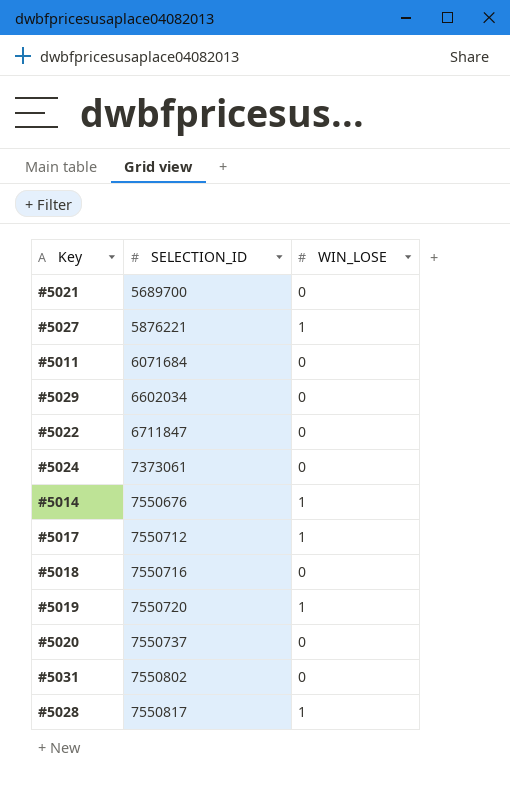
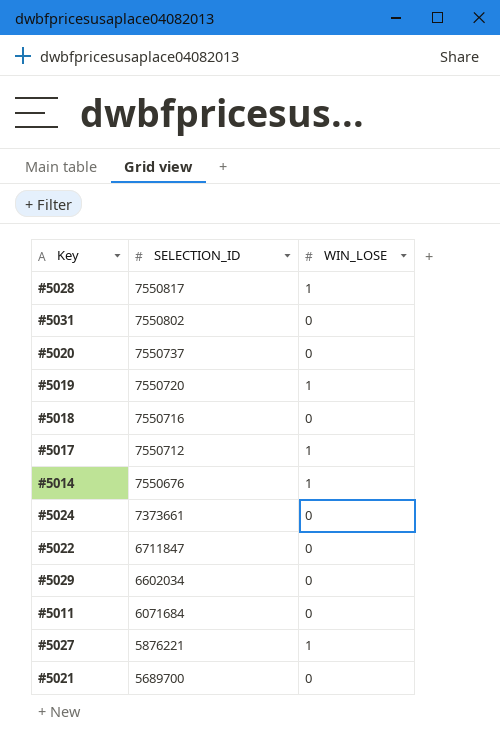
row order: SELECTION_ID ascending -> SELECTION_ID descending
#5024 | SELECTION_ID: 7373061 -> 7373661

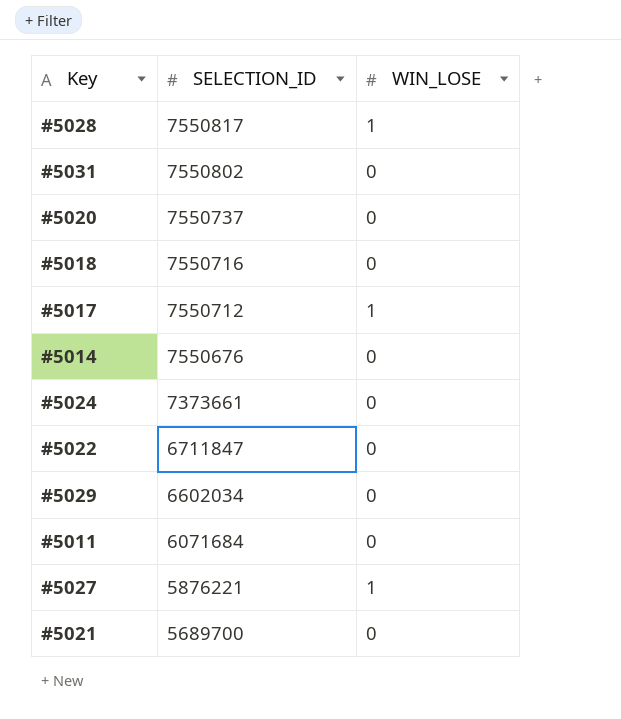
row #5019: 7550720 | 1 -> none
#5014 | WIN_LOSE: 1 -> 0

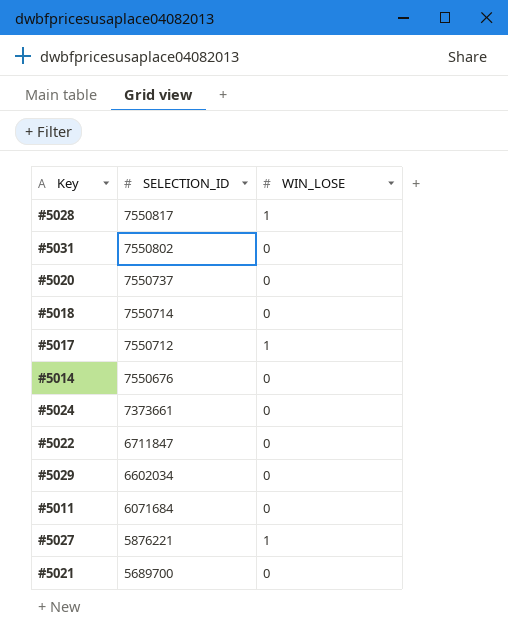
#5018 | SELECTION_ID: 7550716 -> 7550714

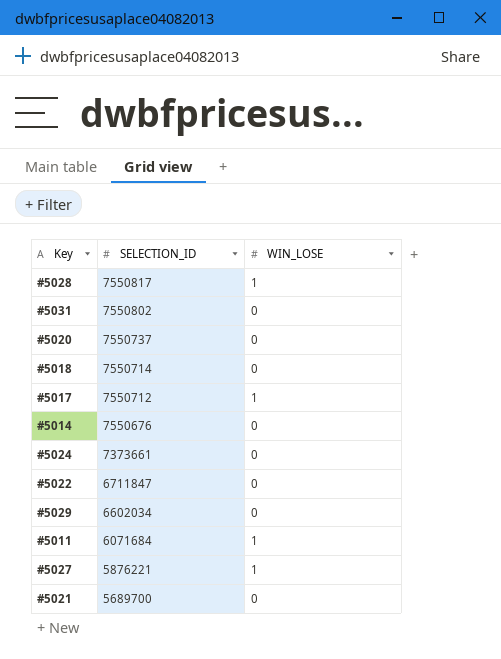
#5011 | WIN_LOSE: 0 -> 1

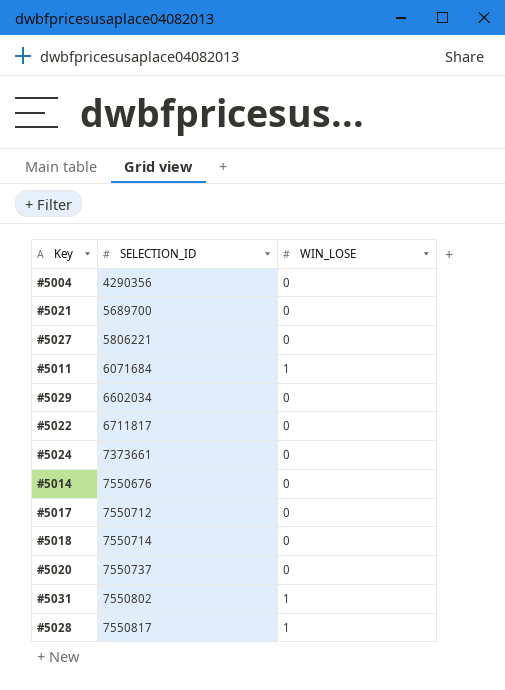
row order: SELECTION_ID descending -> SELECTION_ID ascending
row #5004: none -> 4290356 | 0
#5027 | SELECTION_ID: 5876221 -> 5806221
#5027 | WIN_LOSE: 1 -> 0
#5022 | SELECTION_ID: 6711847 -> 6711817
#5017 | WIN_LOSE: 1 -> 0
#5031 | WIN_LOSE: 0 -> 1

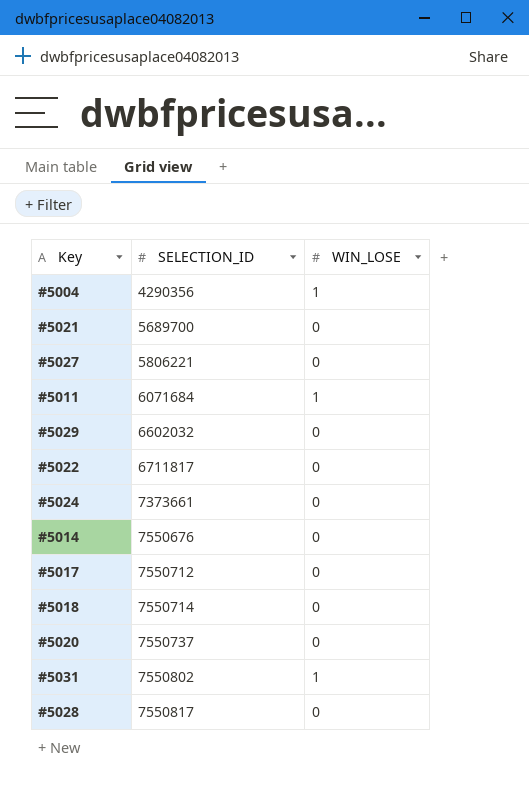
#5004 | WIN_LOSE: 0 -> 1
#5029 | SELECTION_ID: 6602034 -> 6602032
#5028 | WIN_LOSE: 1 -> 0

